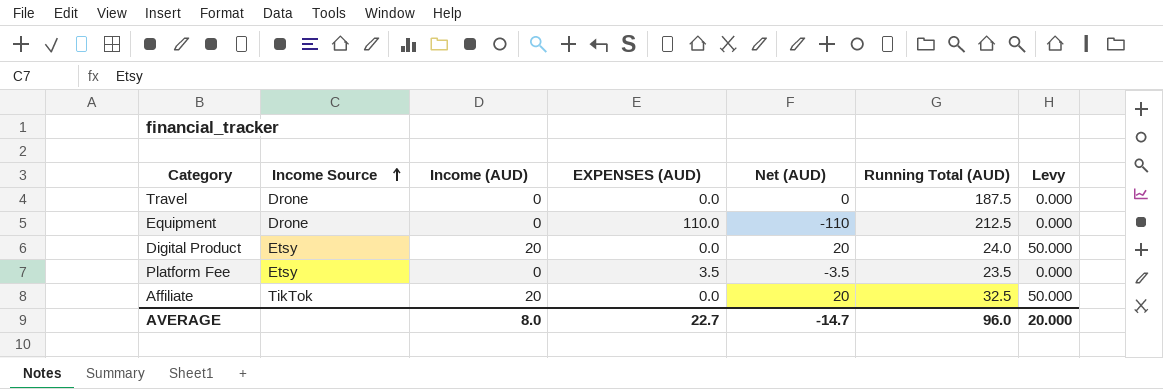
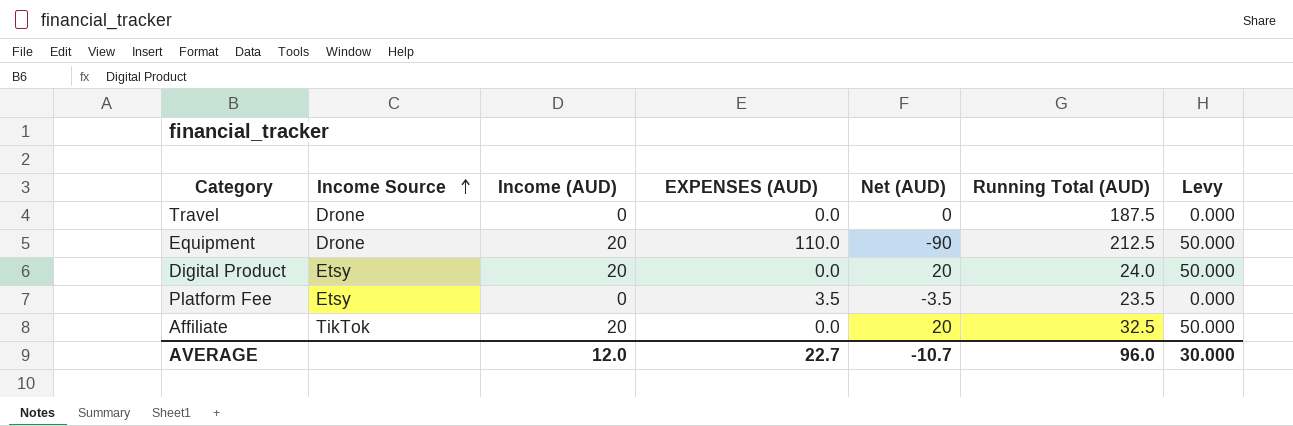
Equipment | Income (AUD): 0 -> 20
Equipment | Net (AUD): -110 -> -90
Equipment | Levy: 0.000 -> 50.000
AVERAGE | Income (AUD): 8.0 -> 12.0
AVERAGE | Net (AUD): -14.7 -> -10.7
AVERAGE | Levy: 20.000 -> 30.000

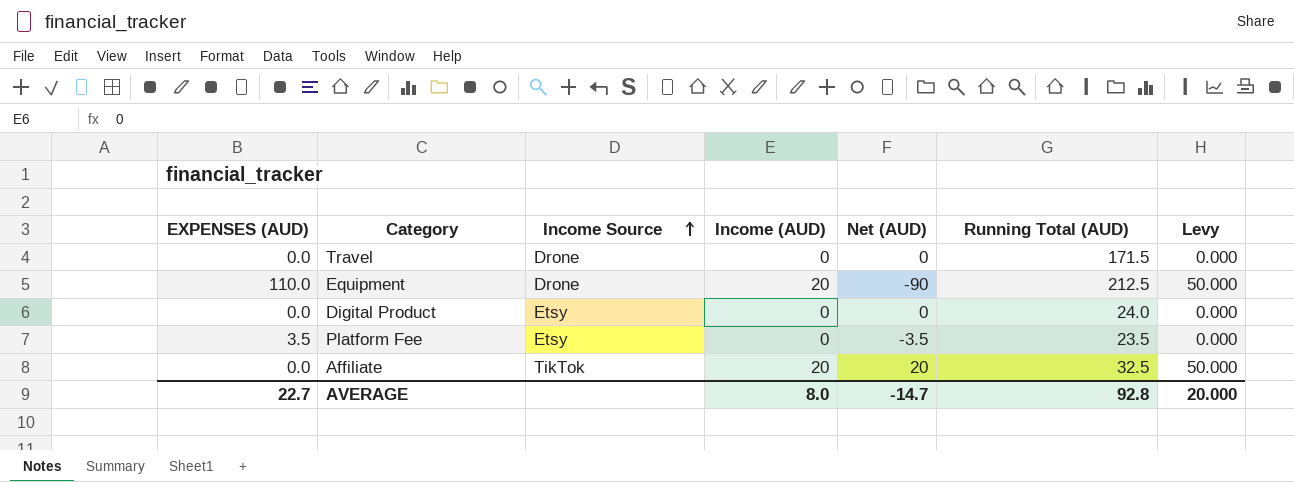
column EXPENSES (AUD) | position: 4 -> 1
Travel | Running Total (AUD): 187.5 -> 171.5
Digital Product | Income (AUD): 20 -> 0
Digital Product | Net (AUD): 20 -> 0
Digital Product | Levy: 50.000 -> 0.000
AVERAGE | Income (AUD): 12.0 -> 8.0
AVERAGE | Net (AUD): -10.7 -> -14.7
AVERAGE | Running Total (AUD): 96.0 -> 92.8
AVERAGE | Levy: 30.000 -> 20.000

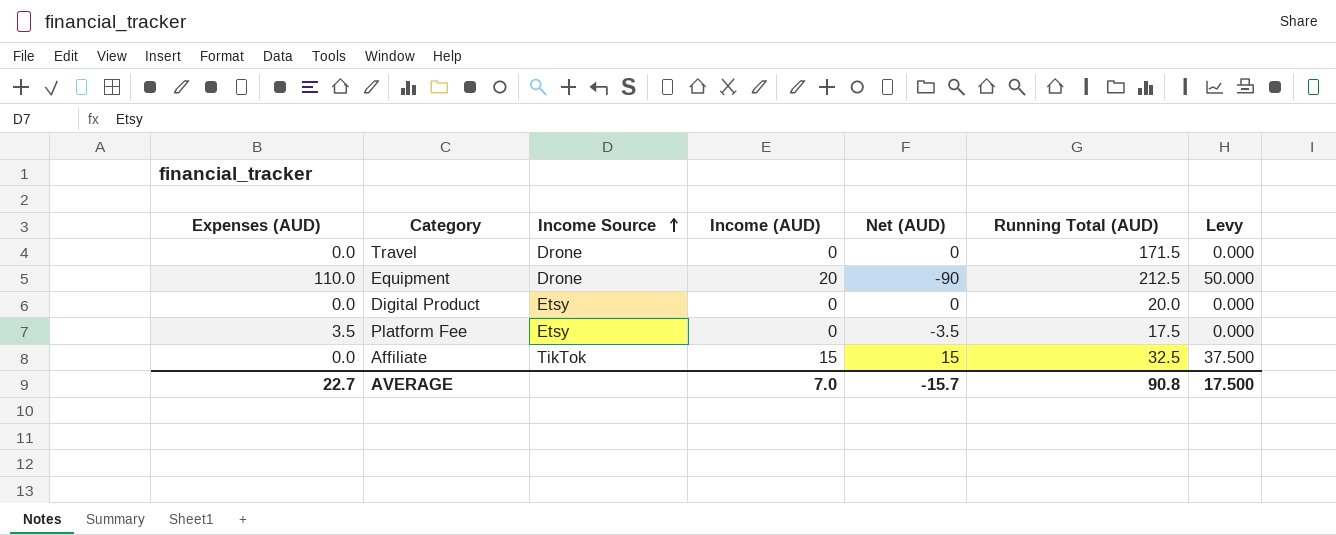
column name: EXPENSES (AUD) -> Expenses (AUD)
Digital Product | Running Total (AUD): 24.0 -> 20.0
Platform Fee | Running Total (AUD): 23.5 -> 17.5
Affiliate | Income (AUD): 20 -> 15
Affiliate | Net (AUD): 20 -> 15
Affiliate | Levy: 50.000 -> 37.500
AVERAGE | Income (AUD): 8.0 -> 7.0
AVERAGE | Net (AUD): -14.7 -> -15.7
AVERAGE | Running Total (AUD): 92.8 -> 90.8
AVERAGE | Levy: 20.000 -> 17.500

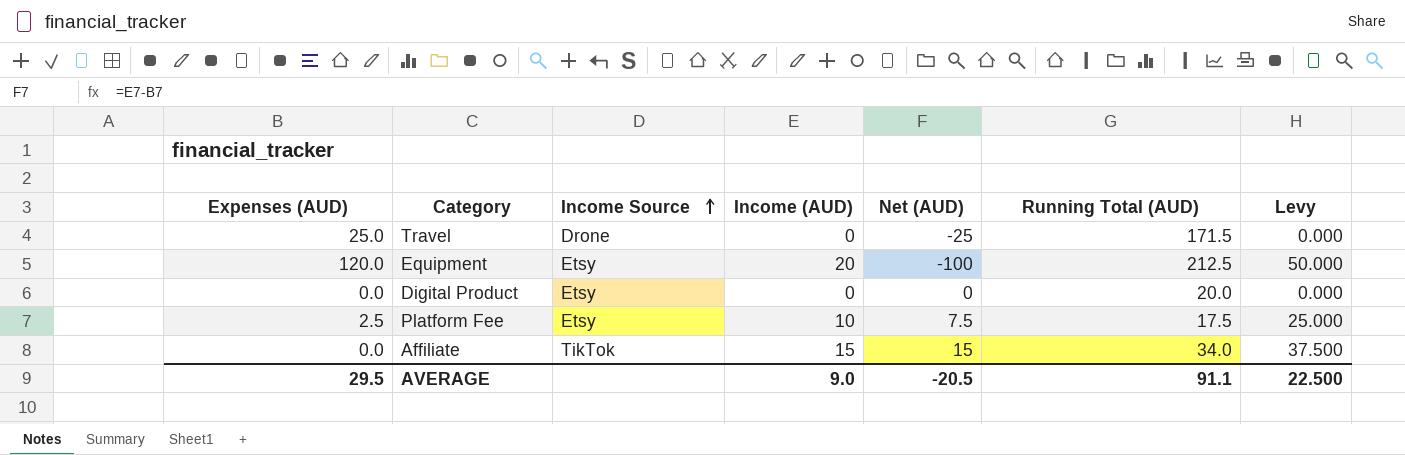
Travel | Expenses (AUD): 0.0 -> 25.0
Travel | Net (AUD): 0 -> -25
Equipment | Expenses (AUD): 110.0 -> 120.0
Equipment | Income Source: Drone -> Etsy
Equipment | Net (AUD): -90 -> -100
Platform Fee | Expenses (AUD): 3.5 -> 2.5
Platform Fee | Income (AUD): 0 -> 10
Platform Fee | Net (AUD): -3.5 -> 7.5
Platform Fee | Levy: 0.000 -> 25.000
Affiliate | Running Total (AUD): 32.5 -> 34.0
AVERAGE | Expenses (AUD): 22.7 -> 29.5
AVERAGE | Income (AUD): 7.0 -> 9.0
AVERAGE | Net (AUD): -15.7 -> -20.5
AVERAGE | Running Total (AUD): 90.8 -> 91.1
AVERAGE | Levy: 17.500 -> 22.500

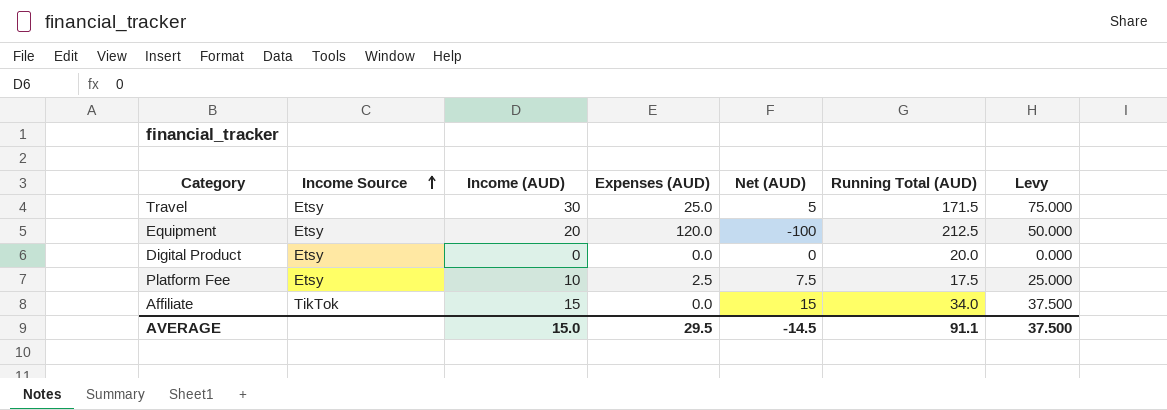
column Expenses (AUD) | position: 1 -> 4
Travel | Income Source: Drone -> Etsy
Travel | Income (AUD): 0 -> 30
Travel | Net (AUD): -25 -> 5
Travel | Levy: 0.000 -> 75.000
AVERAGE | Income (AUD): 9.0 -> 15.0
AVERAGE | Net (AUD): -20.5 -> -14.5
AVERAGE | Levy: 22.500 -> 37.500

